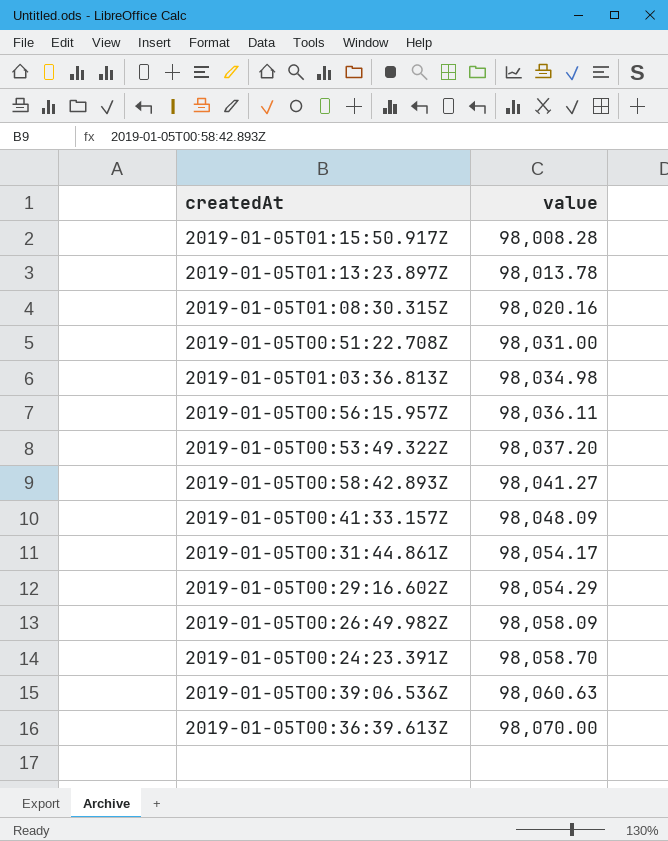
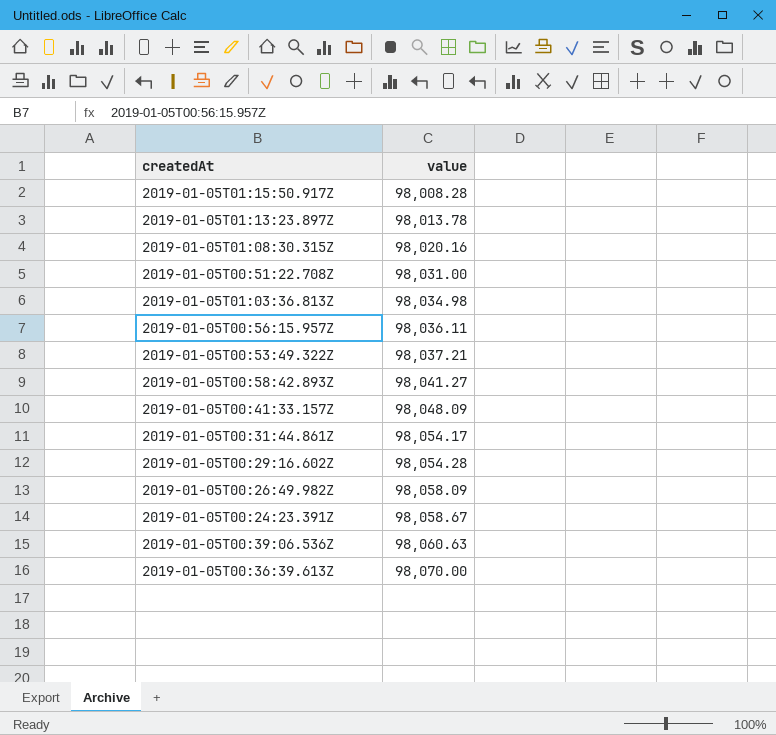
2019-01-05T00:53:49.322Z | value: 98,037.20 -> 98,037.21
2019-01-05T00:29:16.602Z | value: 98,054.29 -> 98,054.28
2019-01-05T00:24:23.391Z | value: 98,058.70 -> 98,058.67

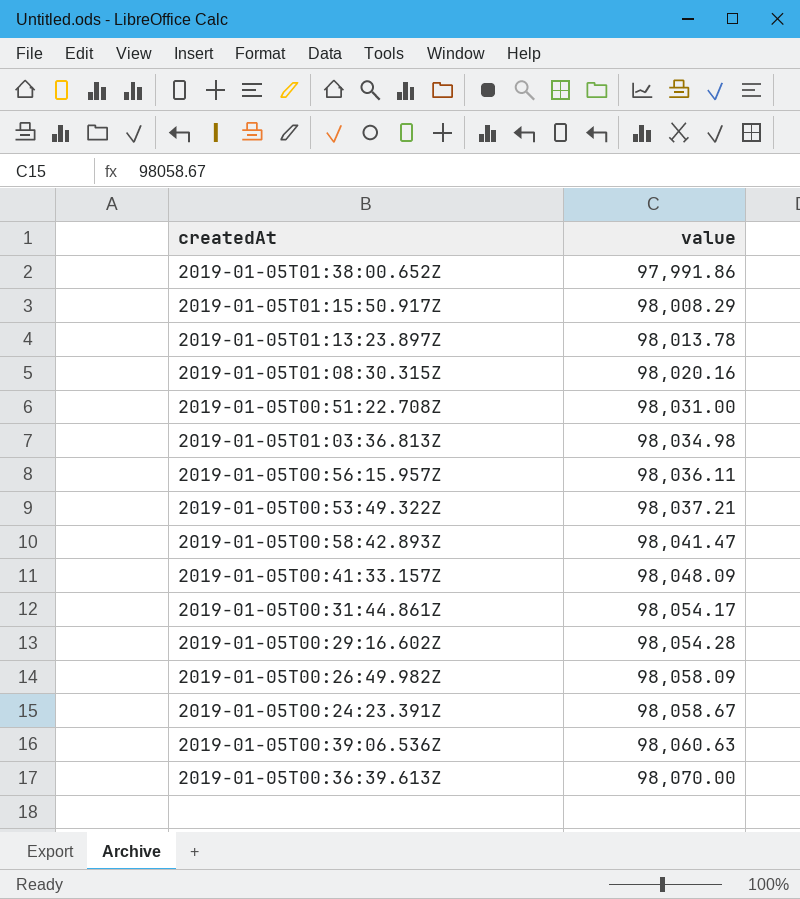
row 2019-01-05T01:38:00.652Z: none -> 97,991.86
2019-01-05T01:15:50.917Z | value: 98,008.28 -> 98,008.29
2019-01-05T00:58:42.893Z | value: 98,041.27 -> 98,041.47

